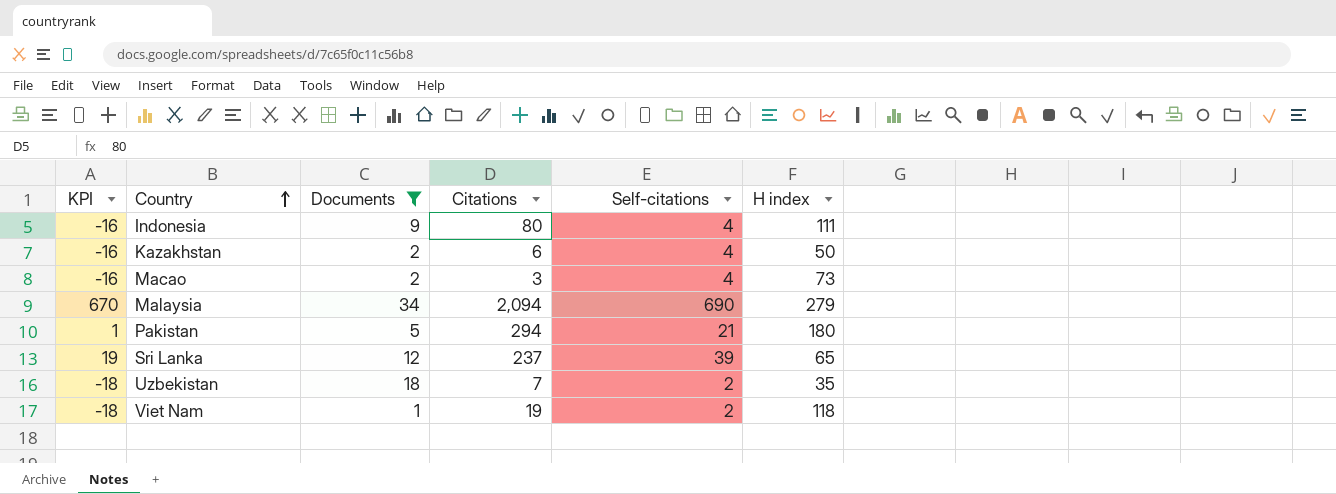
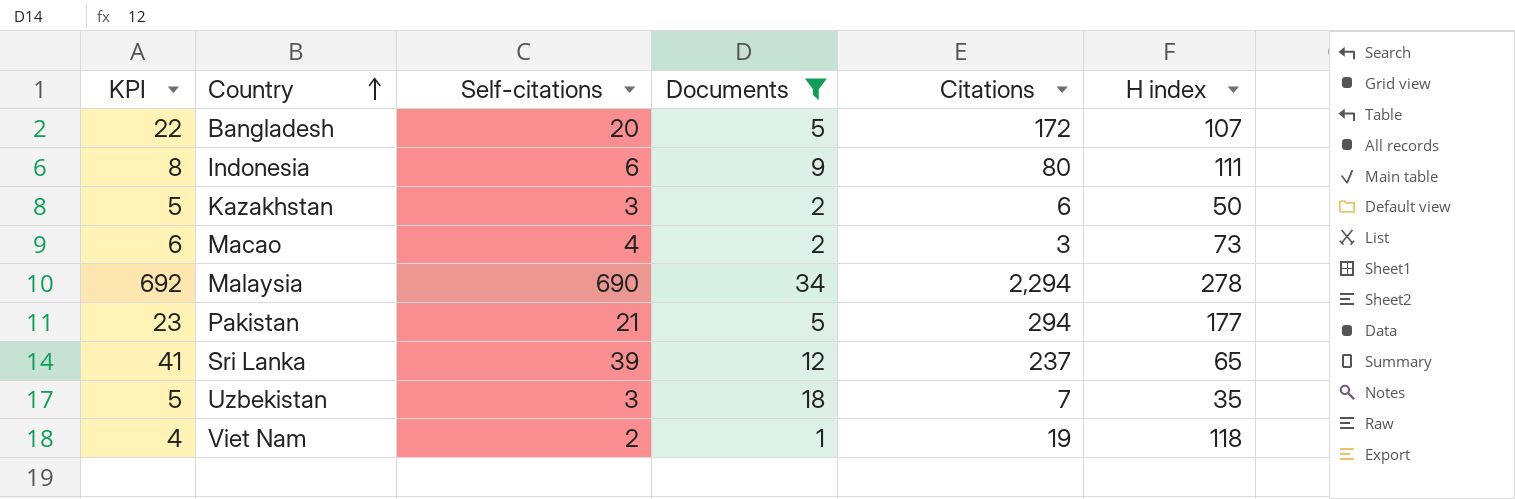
column KPI | formula: [Self-citations] - 20 -> [Self-citations] + 2
column Self-citations | position: 5 -> 3
row Bangladesh: none -> 22 | 20 | 5 | 172 | 107
Indonesia | Self-citations: 4 -> 6
Kazakhstan | Self-citations: 4 -> 3
Malaysia | Citations: 2,094 -> 2,294
Malaysia | H index: 279 -> 278
Pakistan | H index: 180 -> 177
Uzbekistan | Self-citations: 2 -> 3

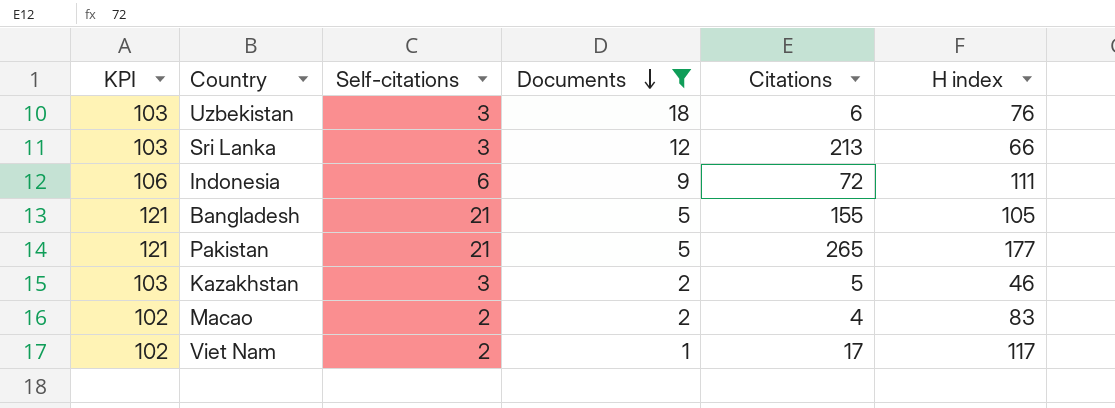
row order: Country ascending -> Documents descending
column KPI | formula: [Self-citations] + 2 -> [Self-citations] + 100
row Malaysia: 692 | 690 | 34 | 2,294 | 278 -> none
Uzbekistan | Citations: 7 -> 6
Uzbekistan | H index: 35 -> 76
Sri Lanka | Self-citations: 39 -> 3
Sri Lanka | Citations: 237 -> 213
Sri Lanka | H index: 65 -> 66
Indonesia | Citations: 80 -> 72
Bangladesh | Self-citations: 20 -> 21
Bangladesh | Citations: 172 -> 155
Bangladesh | H index: 107 -> 105
Pakistan | Citations: 294 -> 265
Kazakhstan | Citations: 6 -> 5
Kazakhstan | H index: 50 -> 46
Macao | Self-citations: 4 -> 2
Macao | Citations: 3 -> 4
Macao | H index: 73 -> 83
Viet Nam | Citations: 19 -> 17
Viet Nam | H index: 118 -> 117

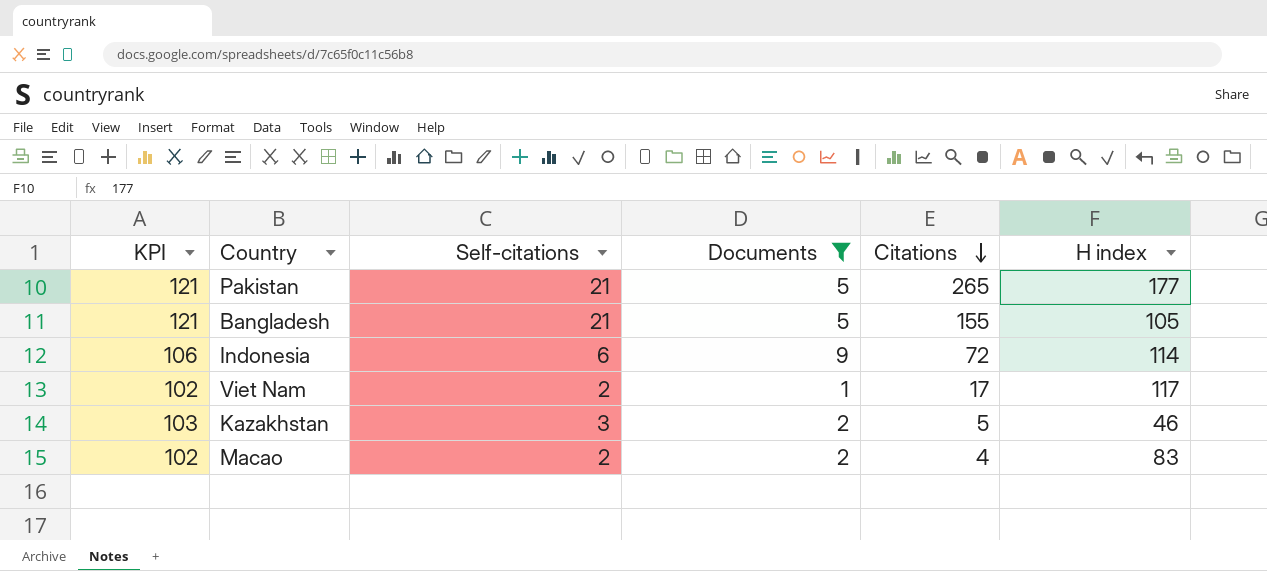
row order: Documents descending -> Citations descending
row Uzbekistan: 103 | 3 | 18 | 6 | 76 -> none
row Sri Lanka: 103 | 3 | 12 | 213 | 66 -> none
Indonesia | H index: 111 -> 114

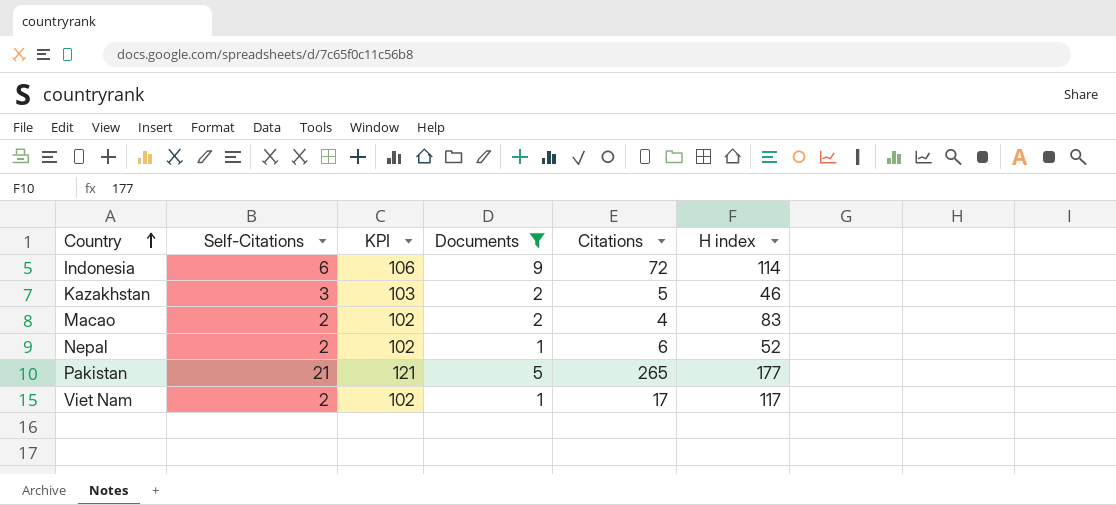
row order: Citations descending -> Country ascending
column name: Self-citations -> Self-Citations
column KPI | position: 1 -> 3
row Bangladesh: 121 | 21 | 5 | 155 | 105 -> none
row Nepal: none -> 2 | 102 | 1 | 6 | 52

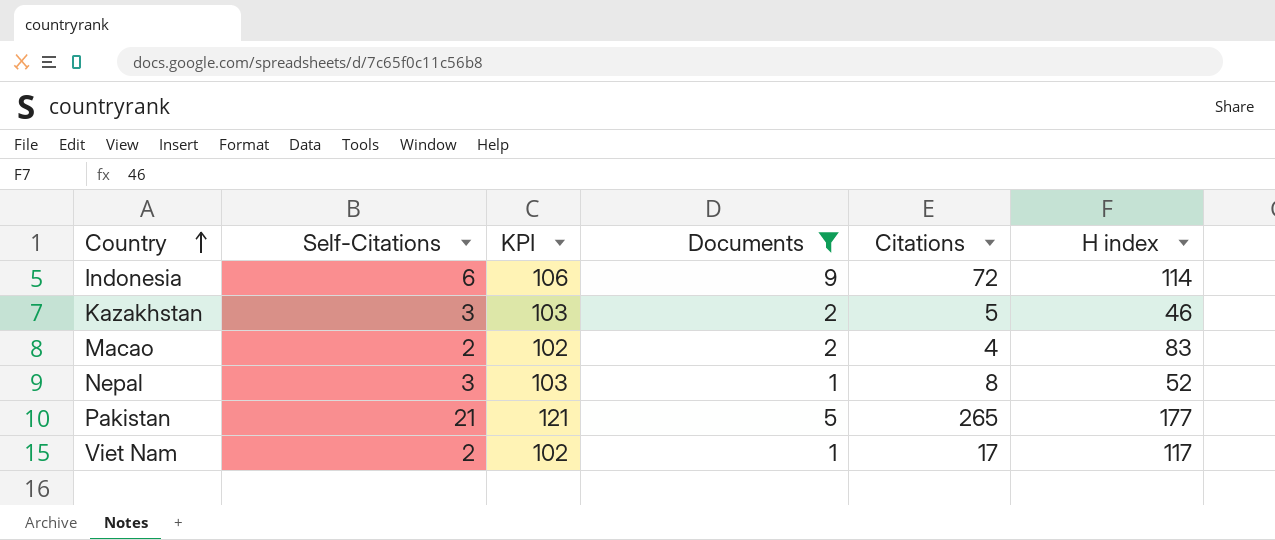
Nepal | Self-Citations: 2 -> 3
Nepal | KPI: 102 -> 103
Nepal | Citations: 6 -> 8

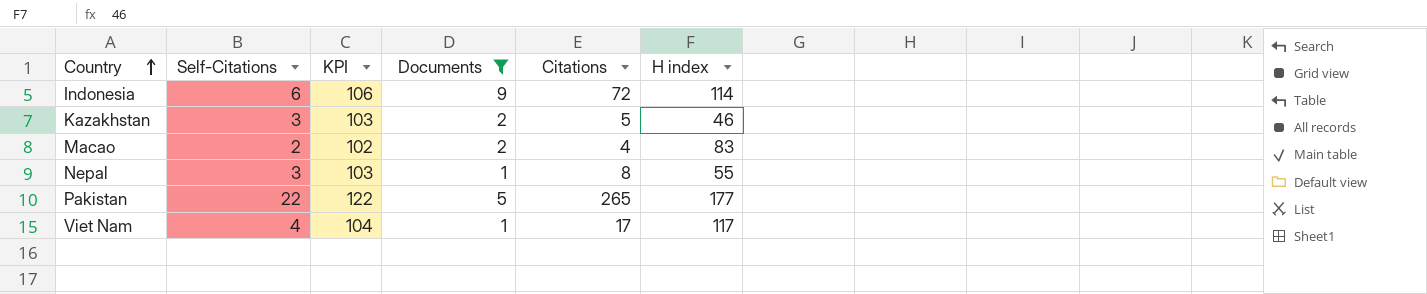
Nepal | H index: 52 -> 55
Pakistan | Self-Citations: 21 -> 22
Pakistan | KPI: 121 -> 122
Viet Nam | Self-Citations: 2 -> 4
Viet Nam | KPI: 102 -> 104

